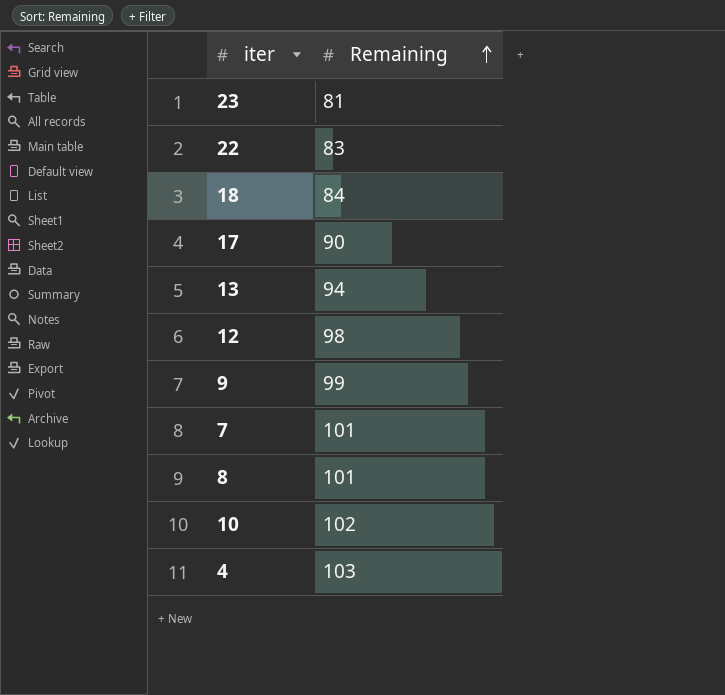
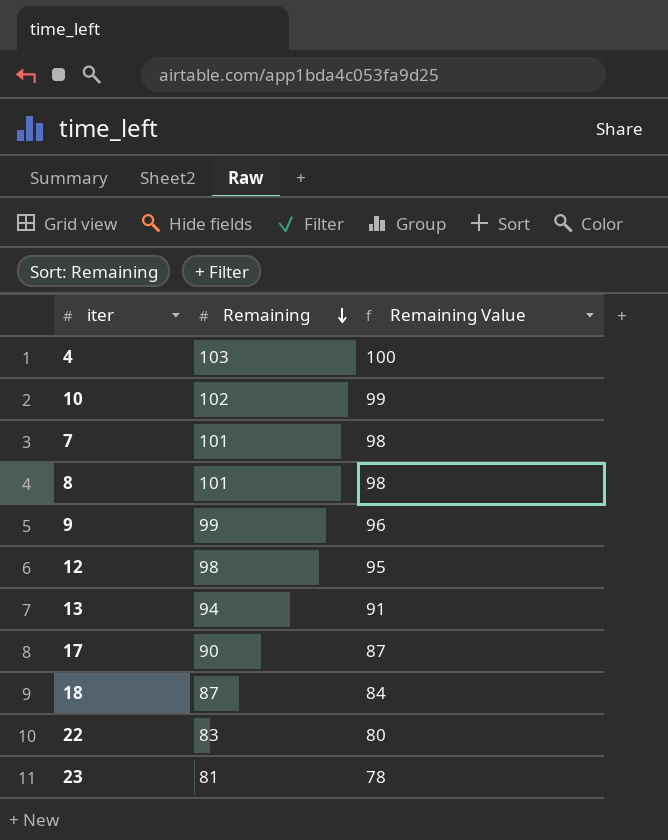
row order: Remaining ascending -> Remaining descending
column Remaining Value | formula: none -> [Remaining] - 3
18 | Remaining: 84 -> 87

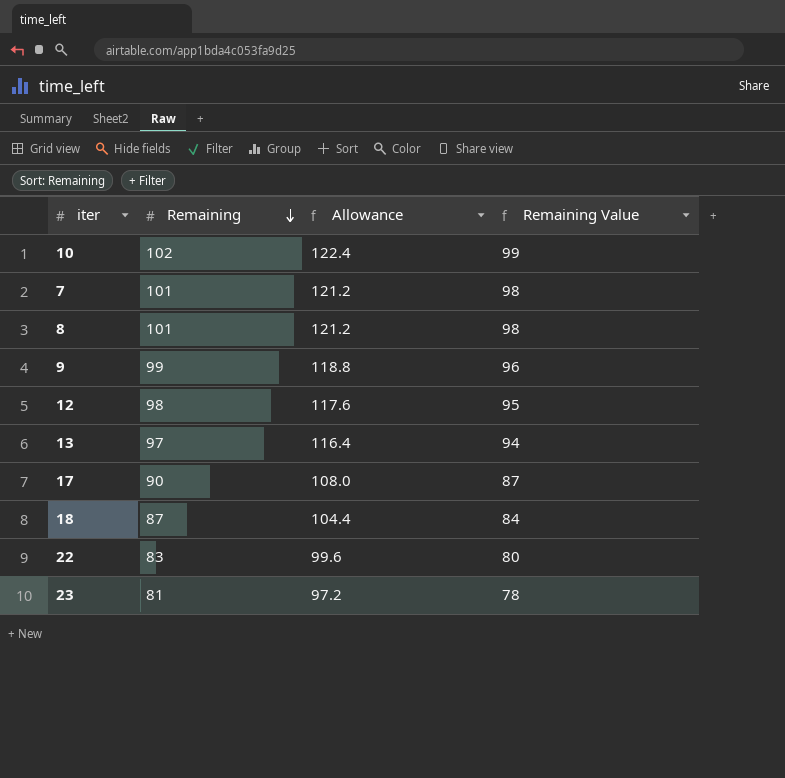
column Allowance | formula: none -> [Remaining] * 1.2
row 4: 103 | 100 -> none
13 | Remaining: 94 -> 97
13 | Remaining Value: 91 -> 94

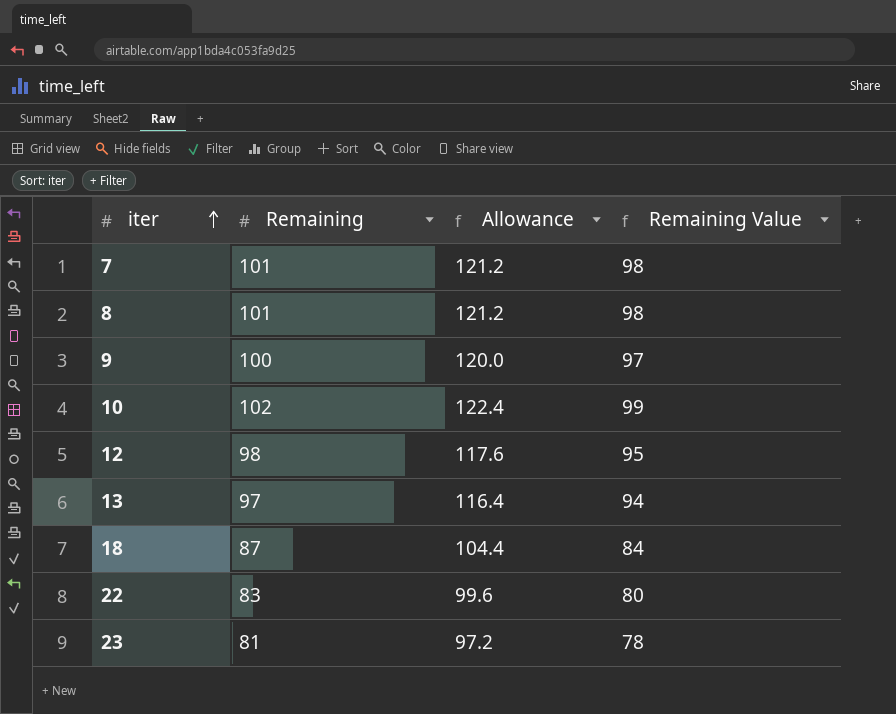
row order: Remaining descending -> iter ascending
row 17: 90 | 108.0 | 87 -> none
9 | Remaining: 99 -> 100
9 | Allowance: 118.8 -> 120.0
9 | Remaining Value: 96 -> 97

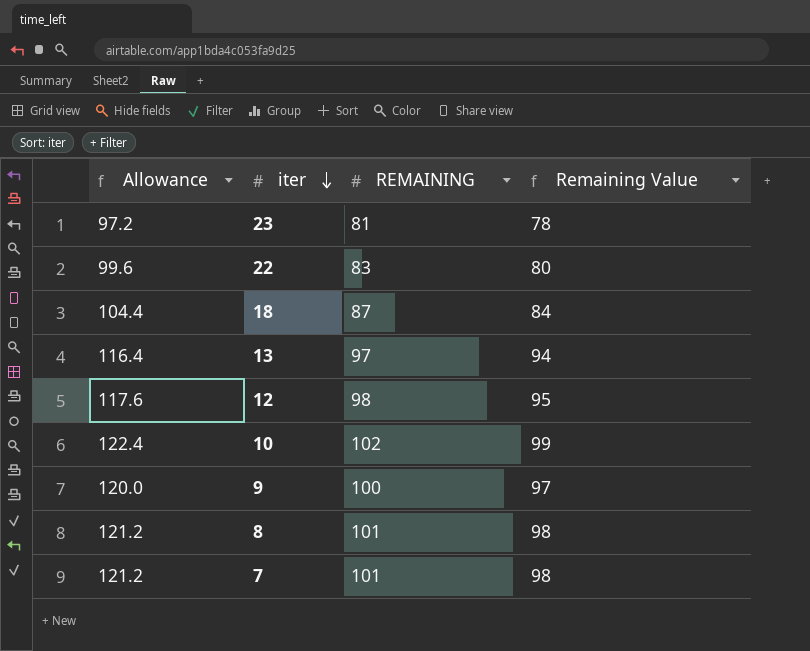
row order: iter ascending -> iter descending
column Allowance | position: 3 -> 1
column name: Remaining -> REMAINING

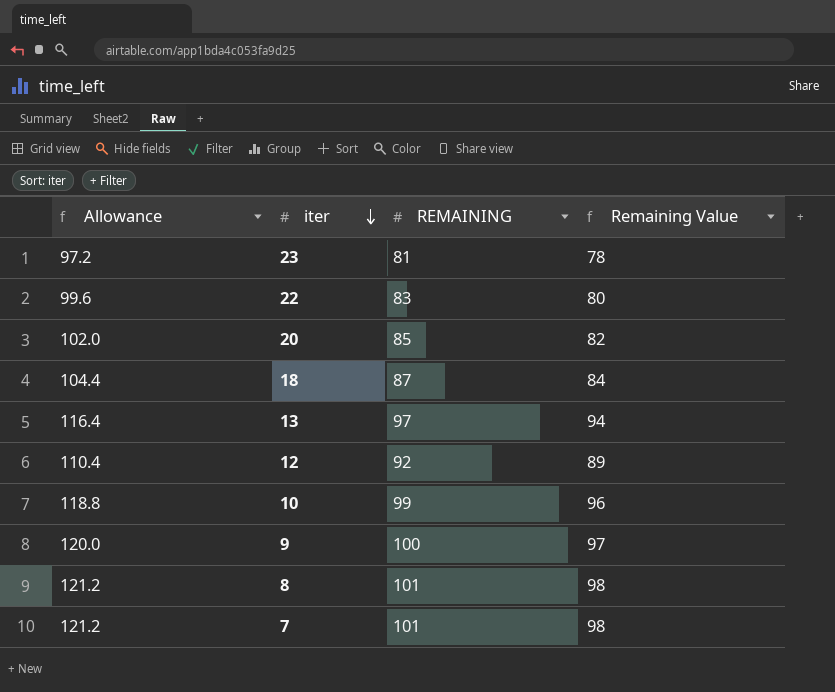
row 20: none -> 102.0 | 85 | 82
12 | Allowance: 117.6 -> 110.4
12 | REMAINING: 98 -> 92
12 | Remaining Value: 95 -> 89
10 | Allowance: 122.4 -> 118.8
10 | REMAINING: 102 -> 99
10 | Remaining Value: 99 -> 96

